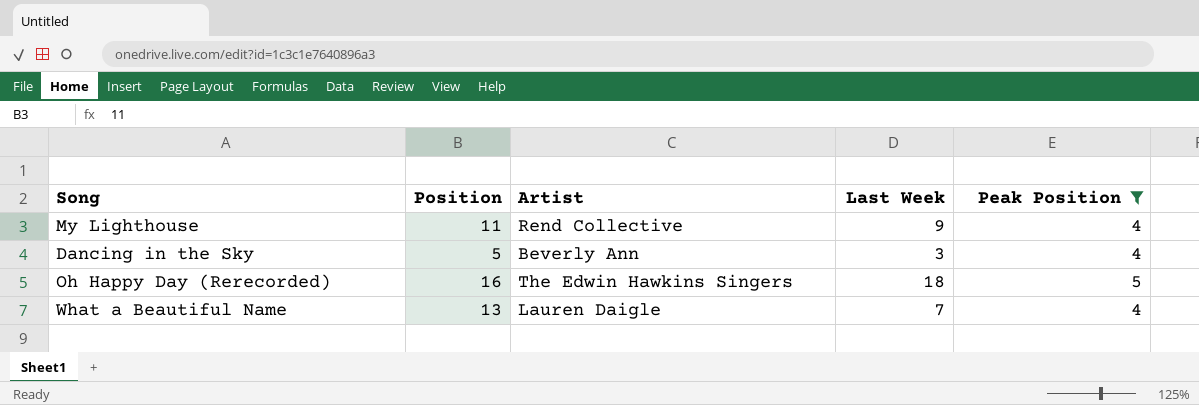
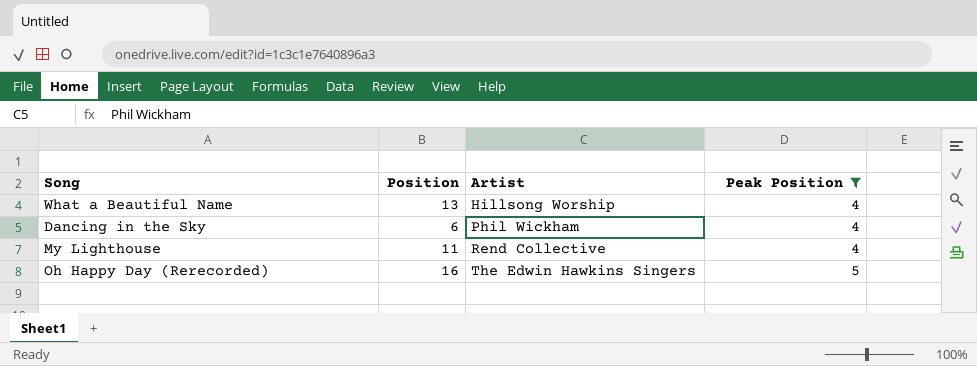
row order: none -> Artist ascending
column Last Week | position: 4 -> none
What a Beautiful Name | Artist: Lauren Daigle -> Hillsong Worship
Dancing in the Sky | Position: 5 -> 6
Dancing in the Sky | Artist: Beverly Ann -> Phil Wickham

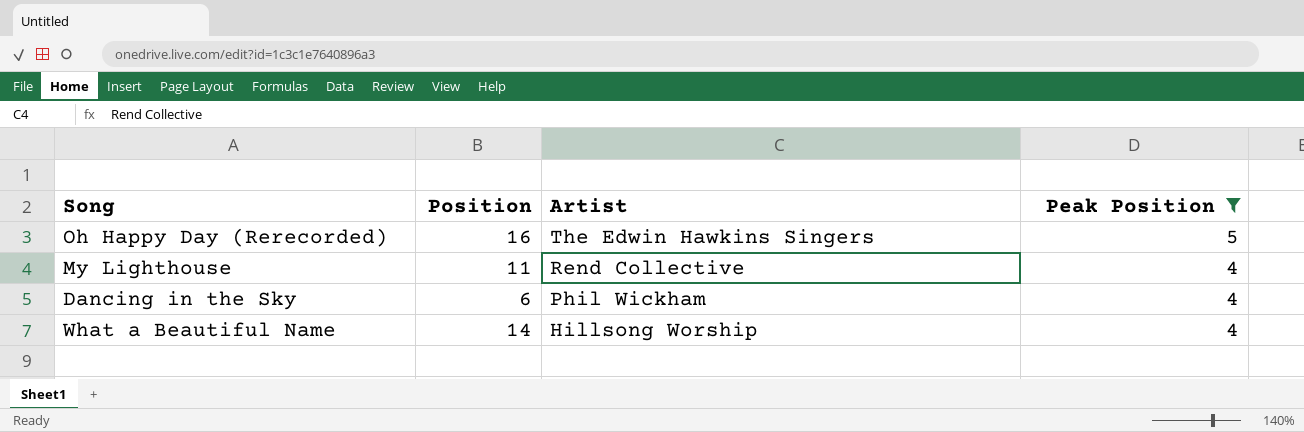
row order: Artist ascending -> Artist descending
What a Beautiful Name | Position: 13 -> 14

